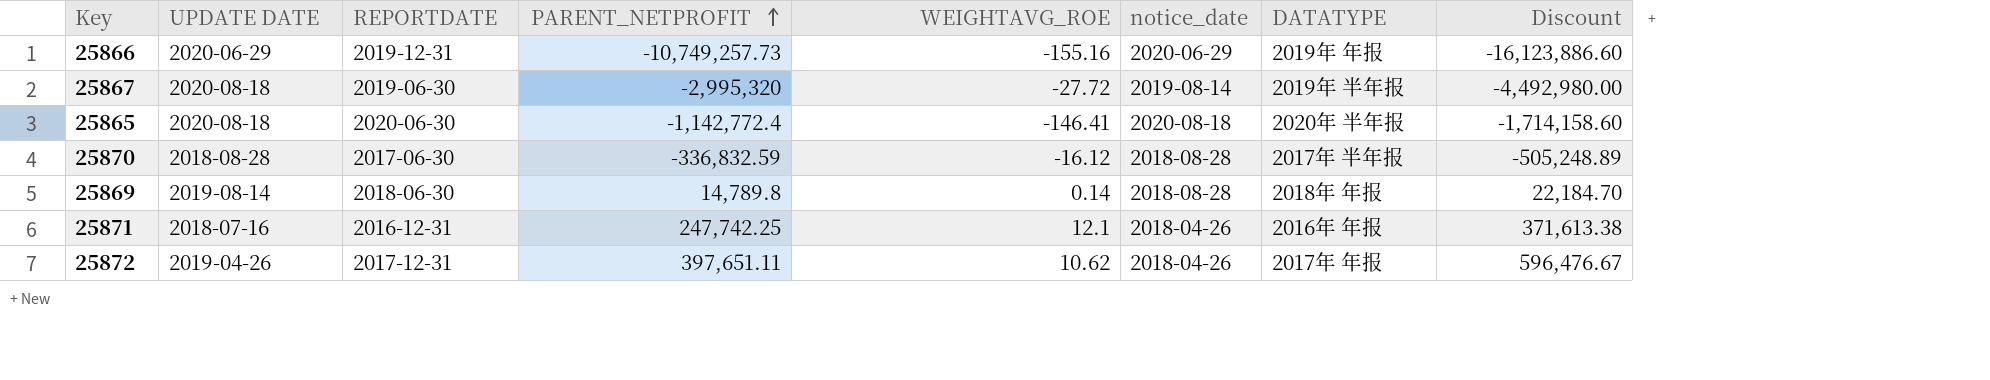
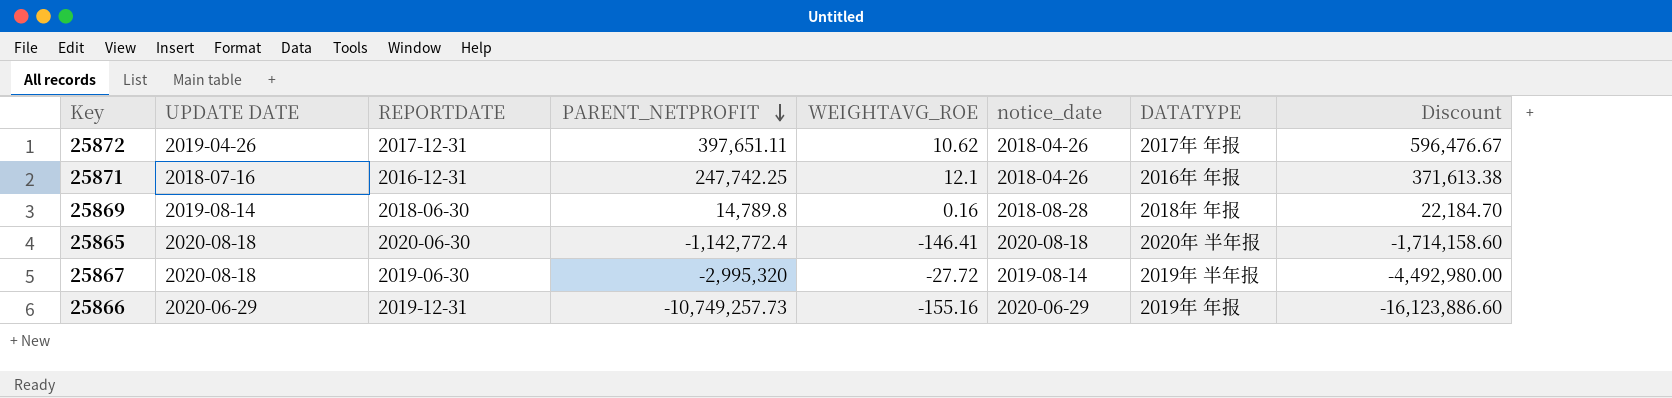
row order: PARENT_NETPROFIT ascending -> PARENT_NETPROFIT descending
row 25870: 2018-08-28 | 2017-06-30 | -336,832.59 | -16.12 | 2018-08-28 | 2017年 半年报 | -505,248.89 -> none
25869 | WEIGHTAVG_ROE: 0.14 -> 0.16

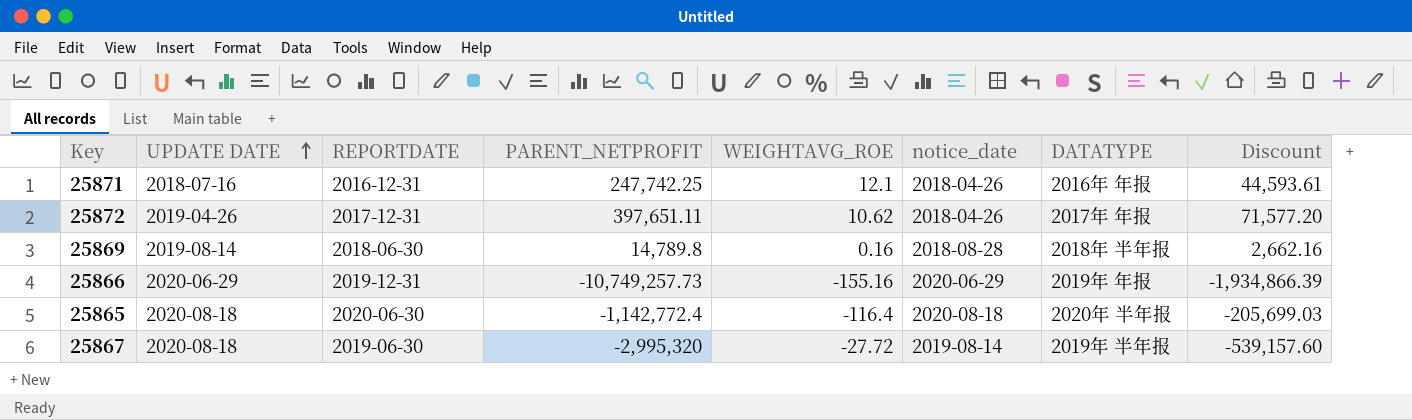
row order: PARENT_NETPROFIT descending -> UPDATE DATE ascending
column Discount | formula: [PARENT_NETPROFIT] * 1.5 -> [PARENT_NETPROFIT] * 0.18
25869 | DATATYPE: 2018年 年报 -> 2018年 半年报
25865 | WEIGHTAVG_ROE: -146.41 -> -116.4

